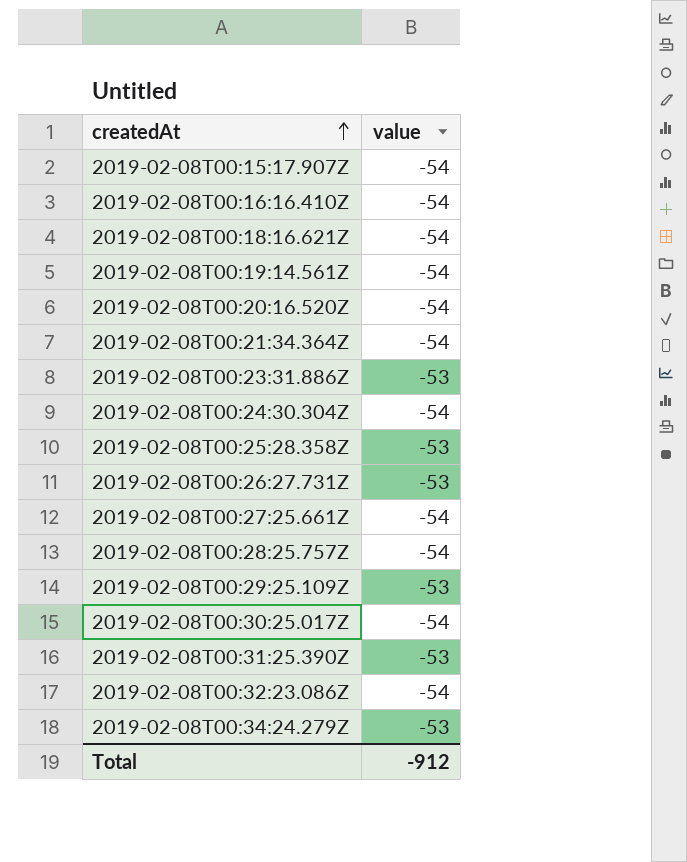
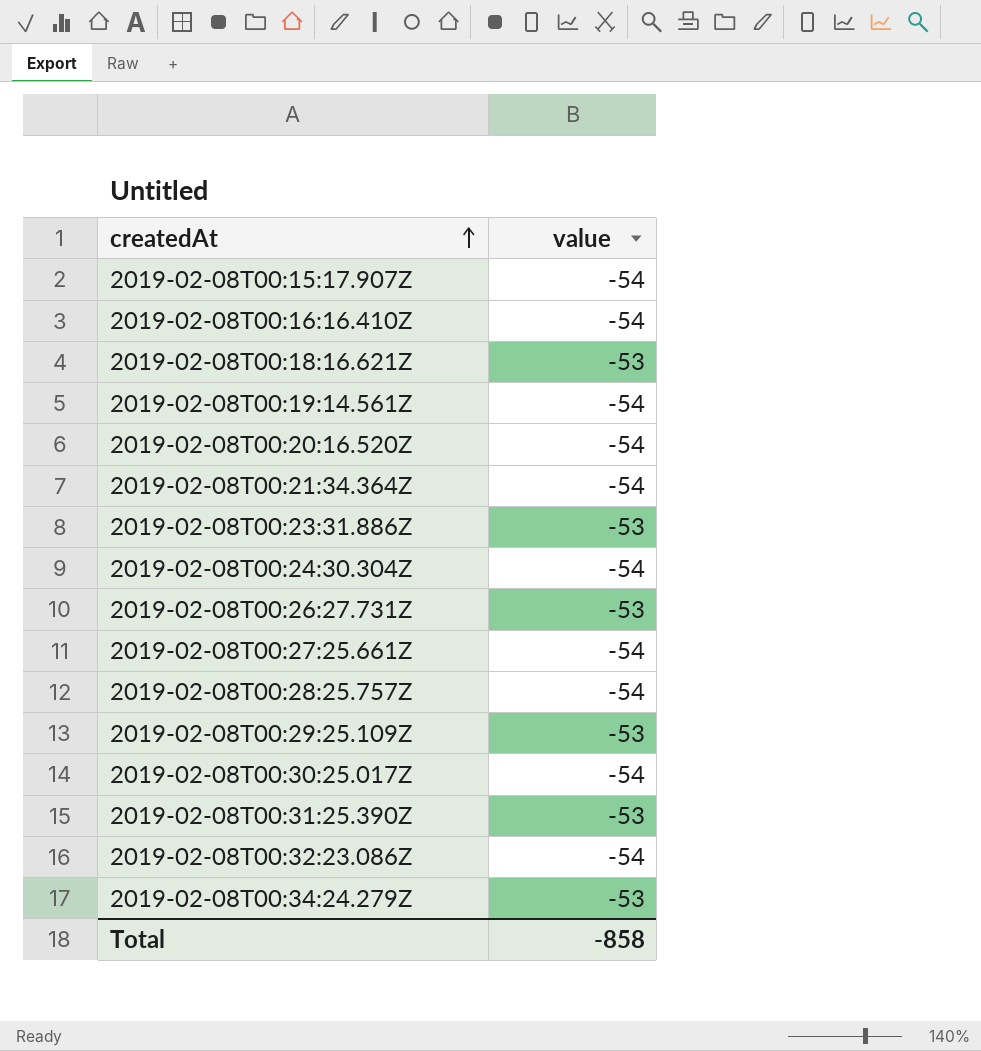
row 2019-02-08T00:25:28.358Z: -53 -> none
2019-02-08T00:18:16.621Z | value: -54 -> -53
Total | value: -912 -> -858

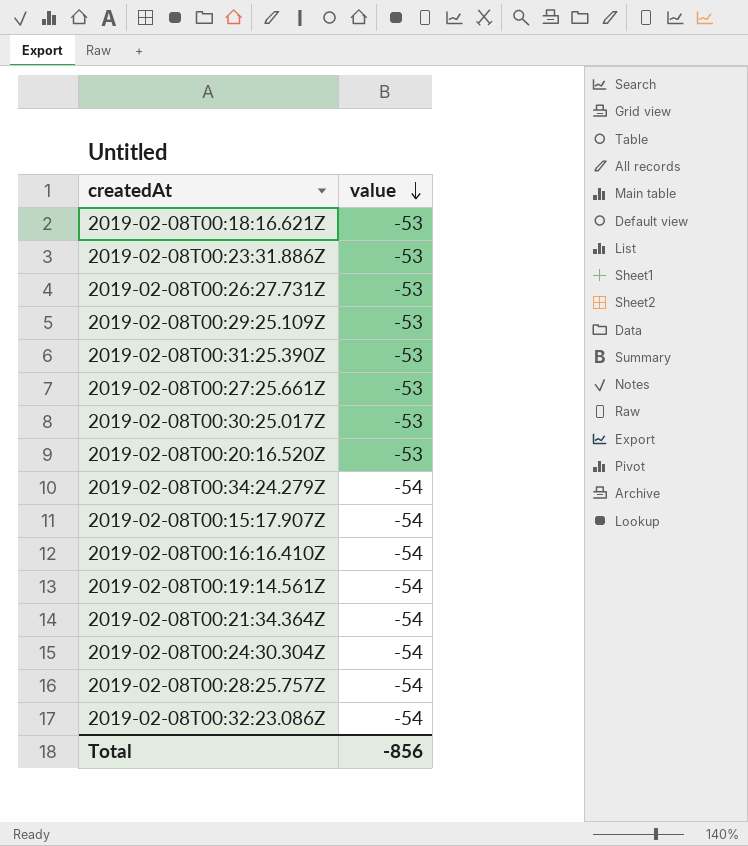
row order: createdAt ascending -> value descending
2019-02-08T00:27:25.661Z | value: -54 -> -53
2019-02-08T00:30:25.017Z | value: -54 -> -53
2019-02-08T00:20:16.520Z | value: -54 -> -53
2019-02-08T00:34:24.279Z | value: -53 -> -54
Total | value: -858 -> -856

